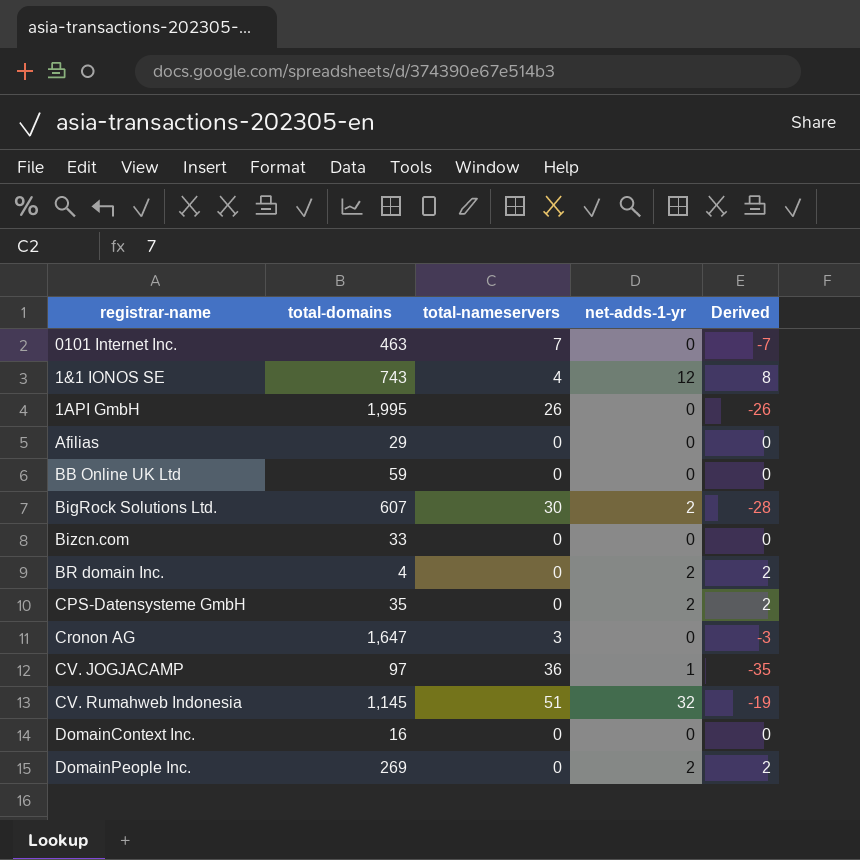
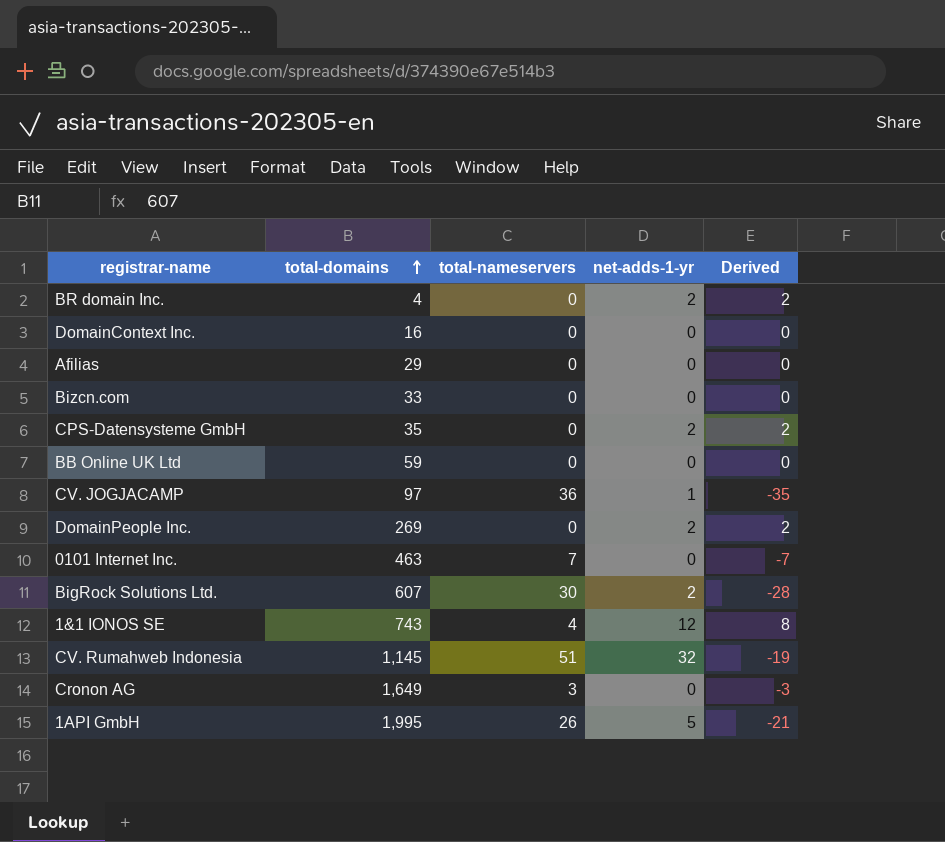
row order: none -> total-domains ascending
Cronon AG | total-domains: 1,647 -> 1,649
1API GmbH | net-adds-1-yr: 0 -> 5
1API GmbH | Derived: -26 -> -21

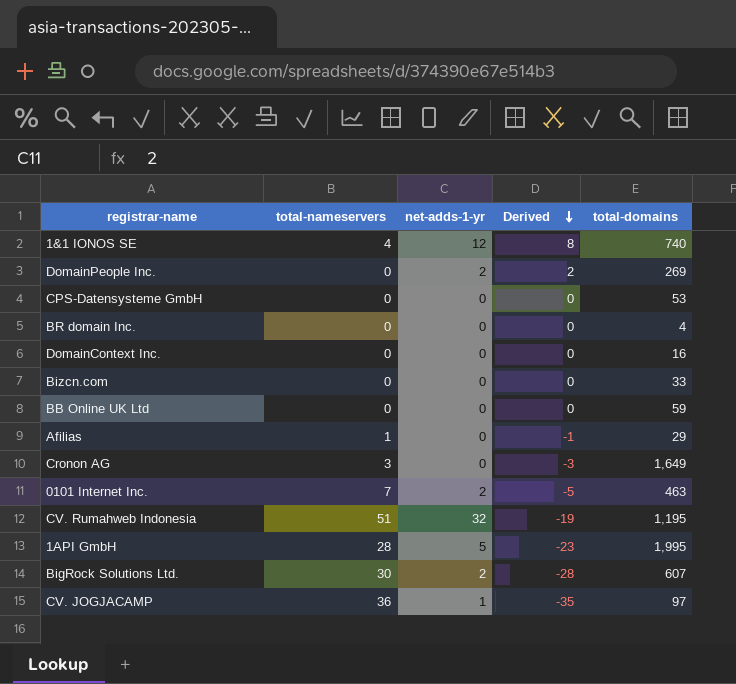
row order: total-domains ascending -> Derived descending
column total-domains | position: 2 -> 5
1&1 IONOS SE | total-domains: 743 -> 740
CPS-Datensysteme GmbH | net-adds-1-yr: 2 -> 0
CPS-Datensysteme GmbH | Derived: 2 -> 0
CPS-Datensysteme GmbH | total-domains: 35 -> 53
BR domain Inc. | net-adds-1-yr: 2 -> 0
BR domain Inc. | Derived: 2 -> 0
Afilias | total-nameservers: 0 -> 1
Afilias | Derived: 0 -> -1
0101 Internet Inc. | net-adds-1-yr: 0 -> 2
0101 Internet Inc. | Derived: -7 -> -5
CV. Rumahweb Indonesia | total-domains: 1,145 -> 1,195
1API GmbH | total-nameservers: 26 -> 28
1API GmbH | Derived: -21 -> -23

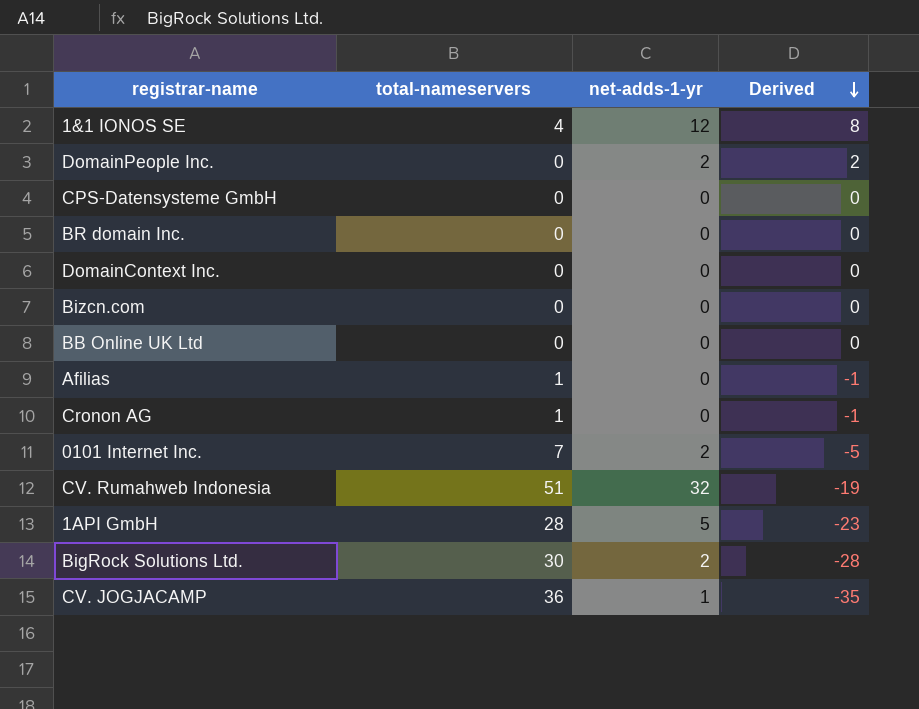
column total-domains | position: 5 -> none
Cronon AG | total-nameservers: 3 -> 1
Cronon AG | Derived: -3 -> -1

